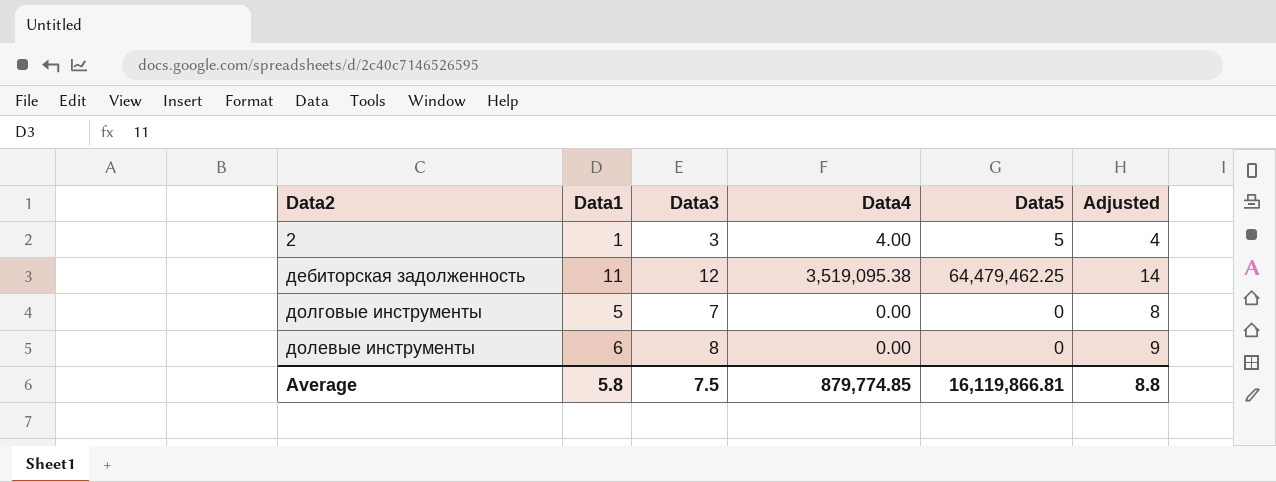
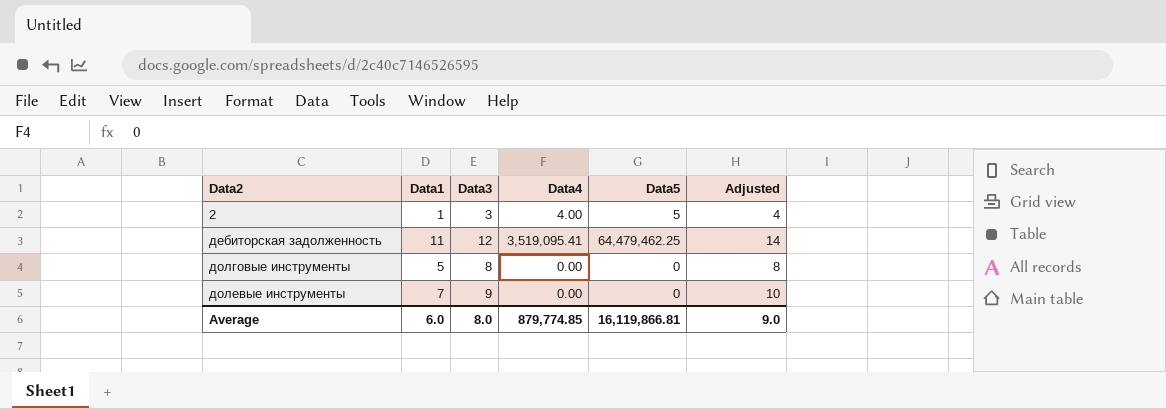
дебиторская задолженность | Data4: 3,519,095.38 -> 3,519,095.41
долговые инструменты | Data3: 7 -> 8
долевые инструменты | Data1: 6 -> 7
долевые инструменты | Data3: 8 -> 9
долевые инструменты | Adjusted: 9 -> 10
Average | Data1: 5.8 -> 6.0
Average | Data3: 7.5 -> 8.0
Average | Adjusted: 8.8 -> 9.0

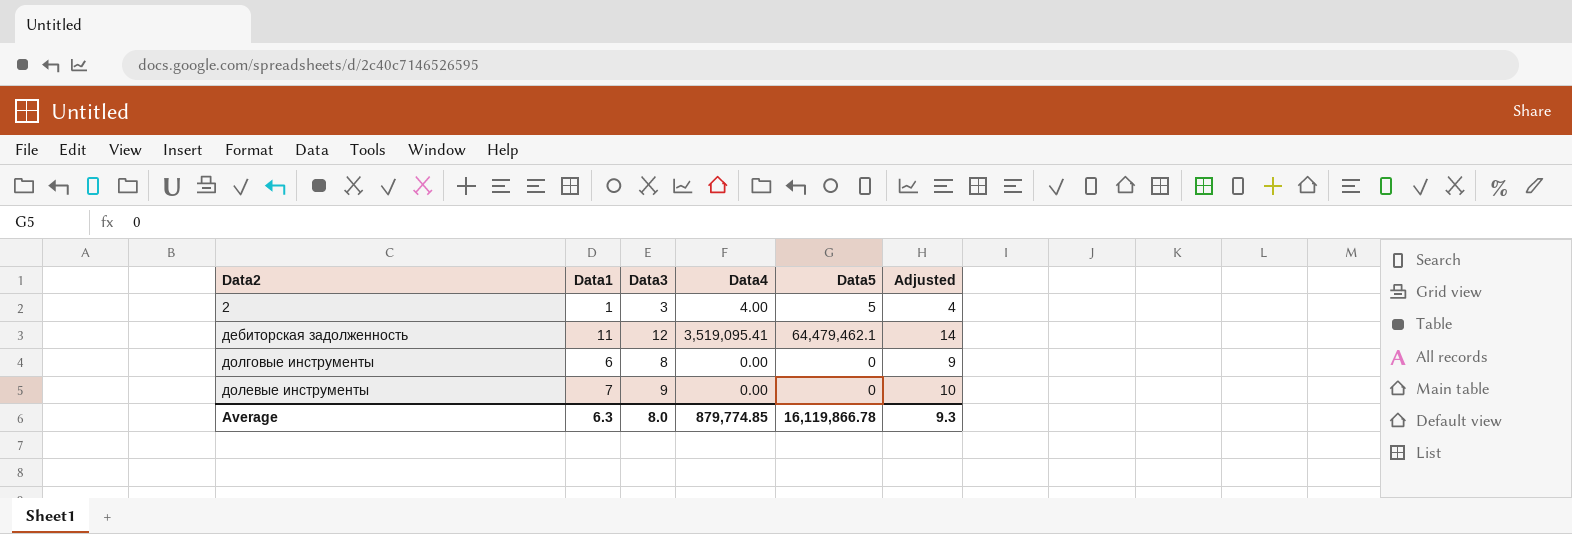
дебиторская задолженность | Data5: 64,479,462.25 -> 64,479,462.1
долговые инструменты | Data1: 5 -> 6
долговые инструменты | Adjusted: 8 -> 9
Average | Data1: 6.0 -> 6.3
Average | Data5: 16,119,866.81 -> 16,119,866.78
Average | Adjusted: 9.0 -> 9.3

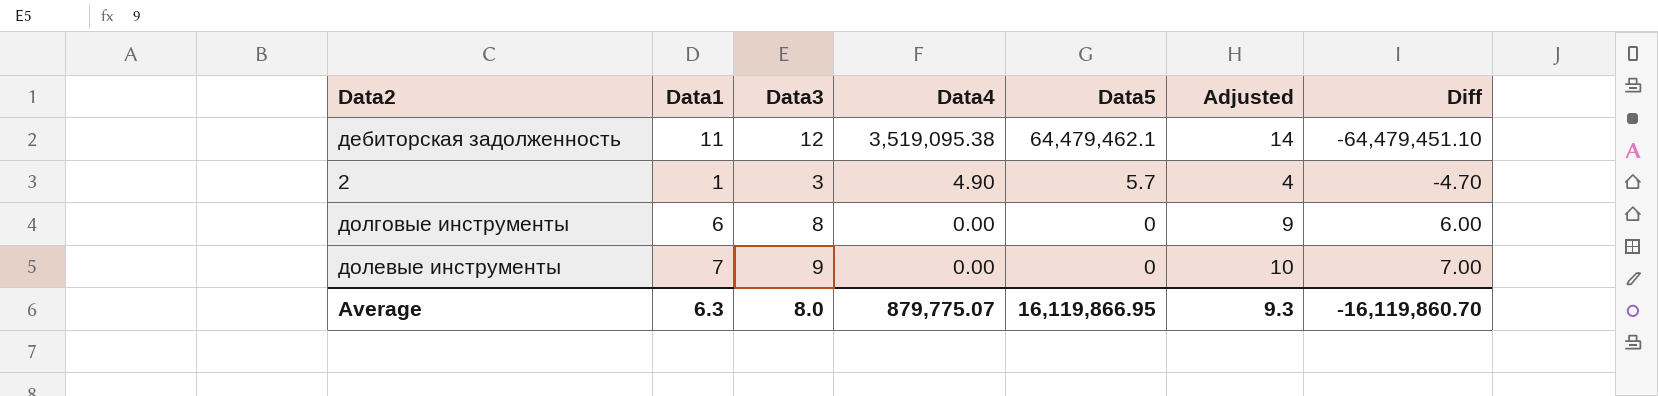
row order: Data2 ascending -> Data4 descending
column Diff | formula: none -> [Data1] - [Data5]
дебиторская задолженность | Data4: 3,519,095.41 -> 3,519,095.38
2 | Data4: 4.00 -> 4.90
2 | Data5: 5 -> 5.7
Average | Data4: 879,774.85 -> 879,775.07
Average | Data5: 16,119,866.78 -> 16,119,866.95

